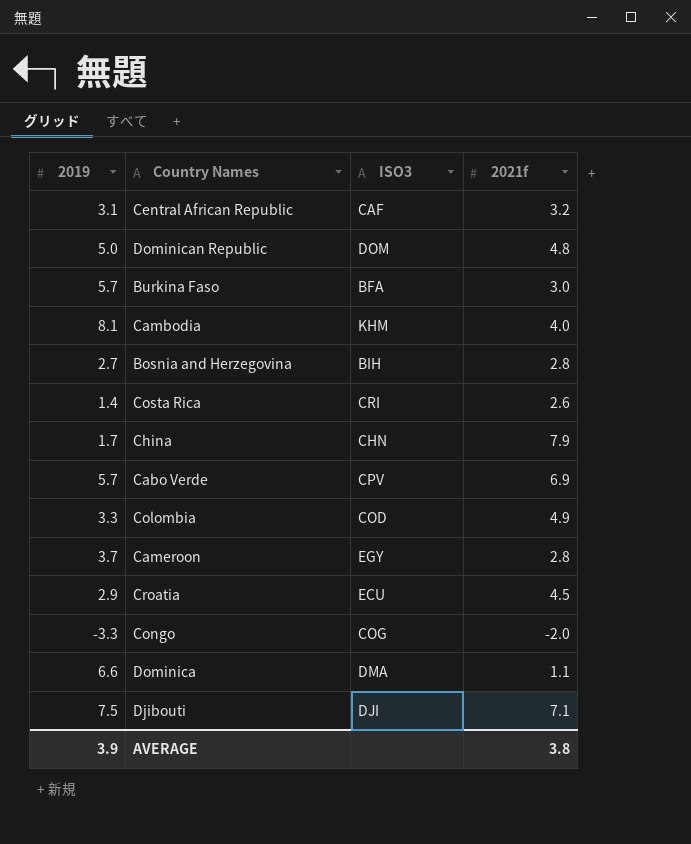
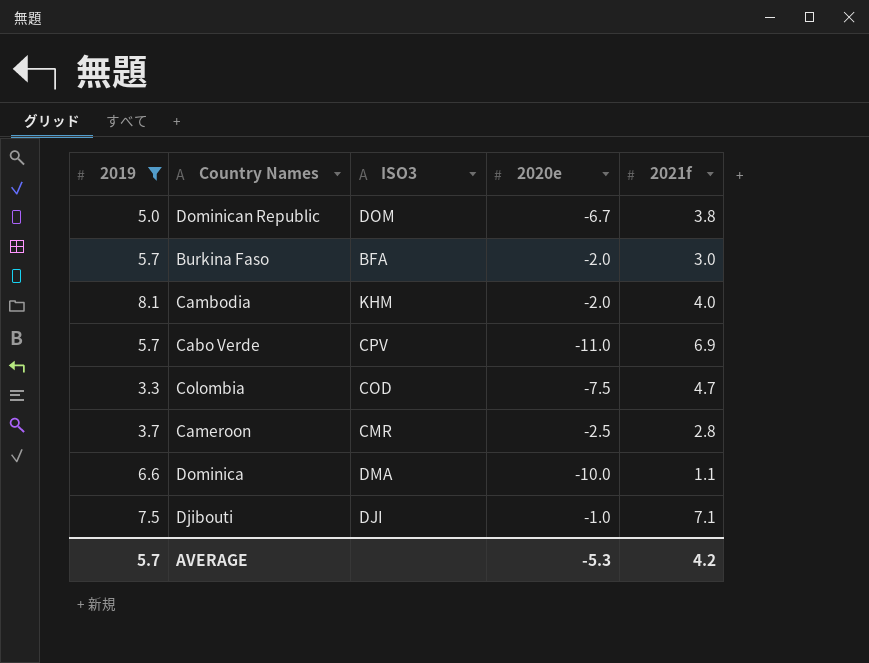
filter: none -> 2019 >= 3.3
column 2020e | position: none -> 4
Dominican Republic | 2021f: 4.8 -> 3.8
Colombia | 2021f: 4.9 -> 4.7
Cameroon | ISO3: EGY -> CMR
AVERAGE | 2019: 3.9 -> 5.7
AVERAGE | 2021f: 3.8 -> 4.2

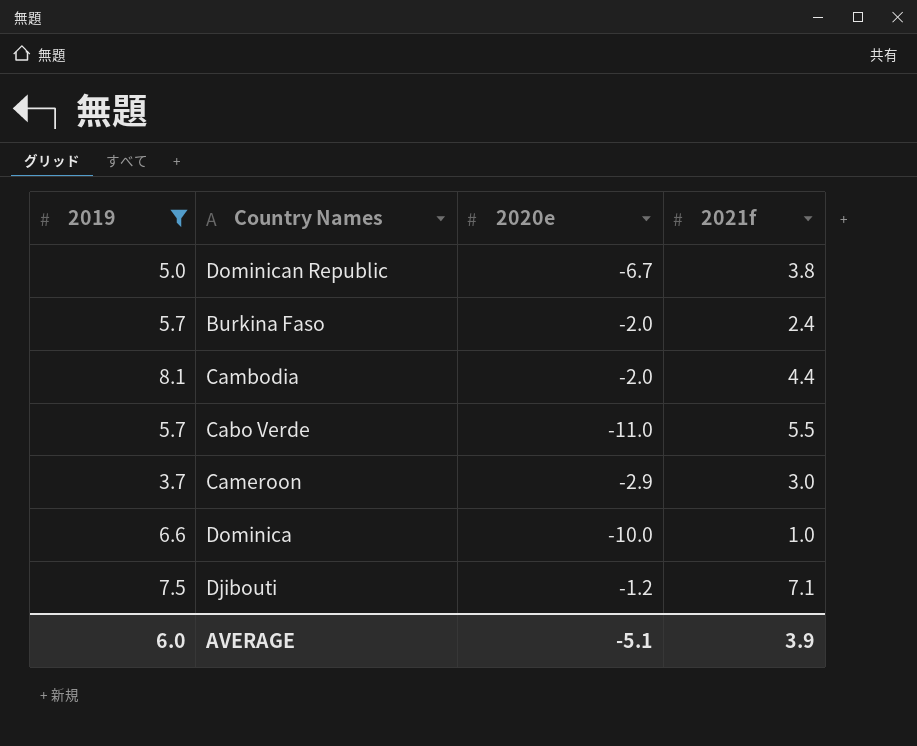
column ISO3 | position: 3 -> none
row Colombia: 3.3 | COD | -7.5 | 4.7 -> none
Burkina Faso | 2021f: 3.0 -> 2.4
Cambodia | 2021f: 4.0 -> 4.4
Cabo Verde | 2021f: 6.9 -> 5.5
Cameroon | 2020e: -2.5 -> -2.9
Cameroon | 2021f: 2.8 -> 3.0
Dominica | 2021f: 1.1 -> 1.0
Djibouti | 2020e: -1.0 -> -1.2
AVERAGE | 2019: 5.7 -> 6.0
AVERAGE | 2020e: -5.3 -> -5.1
AVERAGE | 2021f: 4.2 -> 3.9

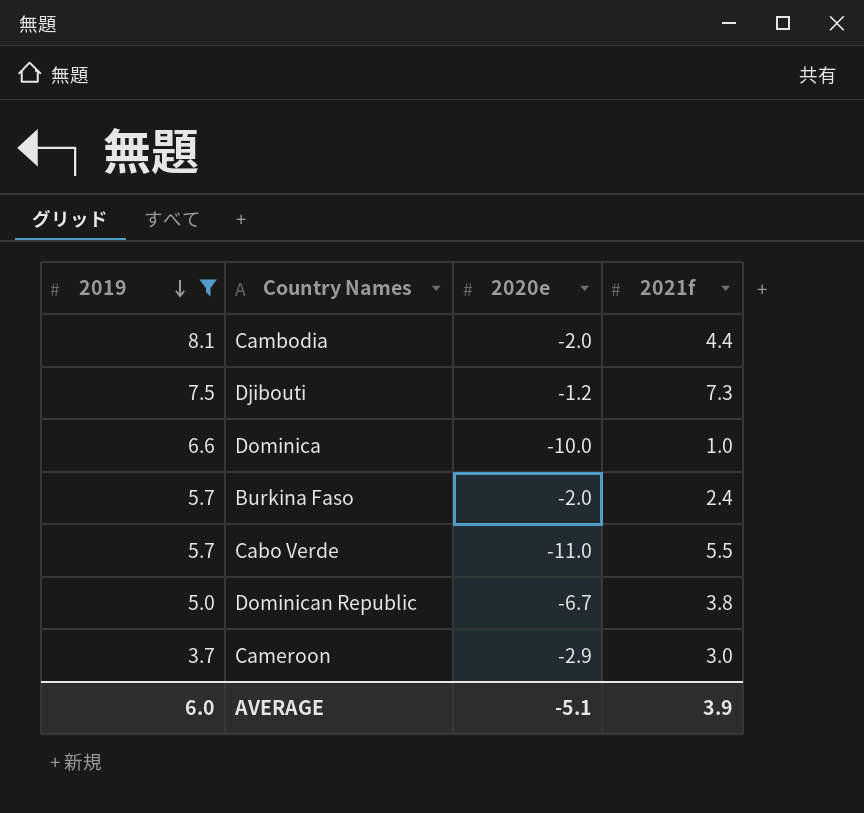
row order: none -> 2019 descending
Djibouti | 2021f: 7.1 -> 7.3

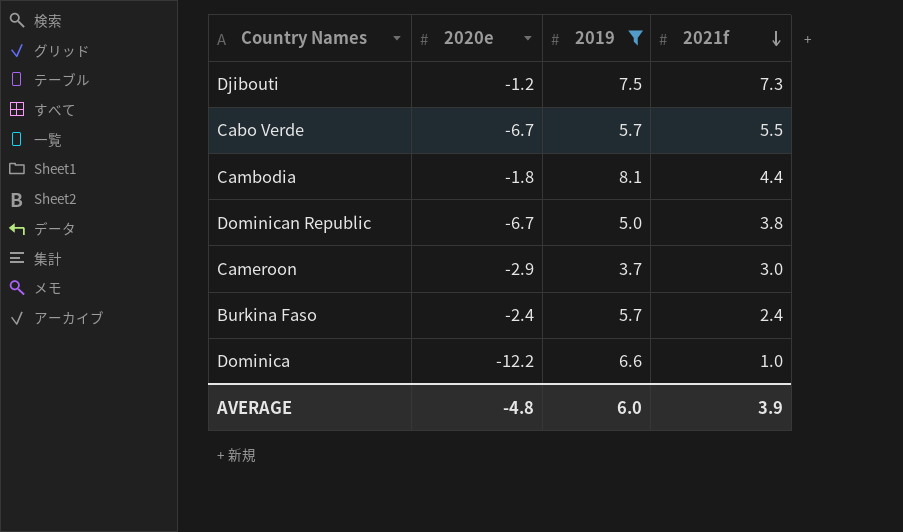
row order: 2019 descending -> 2021f descending
column 2019 | position: 1 -> 3
Cabo Verde | 2020e: -11.0 -> -6.7
Cambodia | 2020e: -2.0 -> -1.8
Burkina Faso | 2020e: -2.0 -> -2.4
Dominica | 2020e: -10.0 -> -12.2
AVERAGE | 2020e: -5.1 -> -4.8

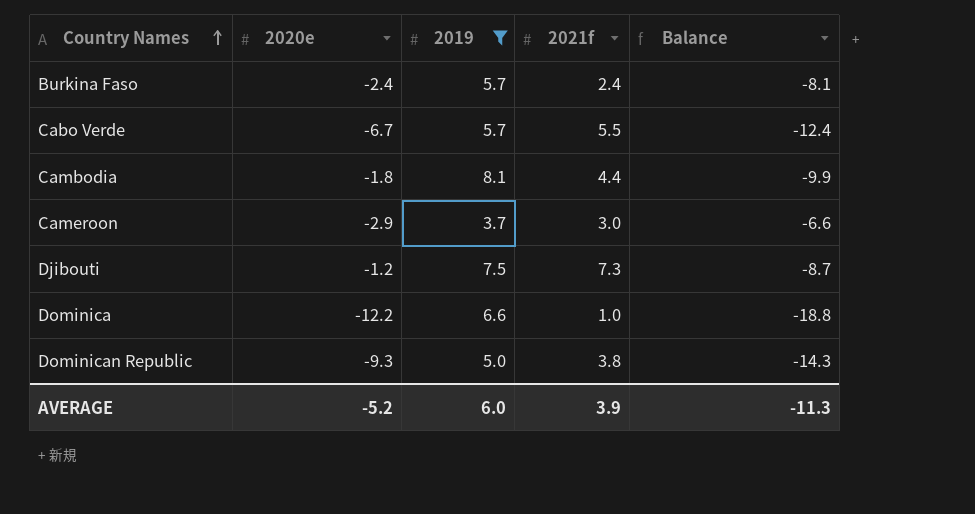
row order: 2021f descending -> Country Names ascending
column Balance | formula: none -> [2020e] - [2019]
Dominican Republic | 2020e: -6.7 -> -9.3
AVERAGE | 2020e: -4.8 -> -5.2

